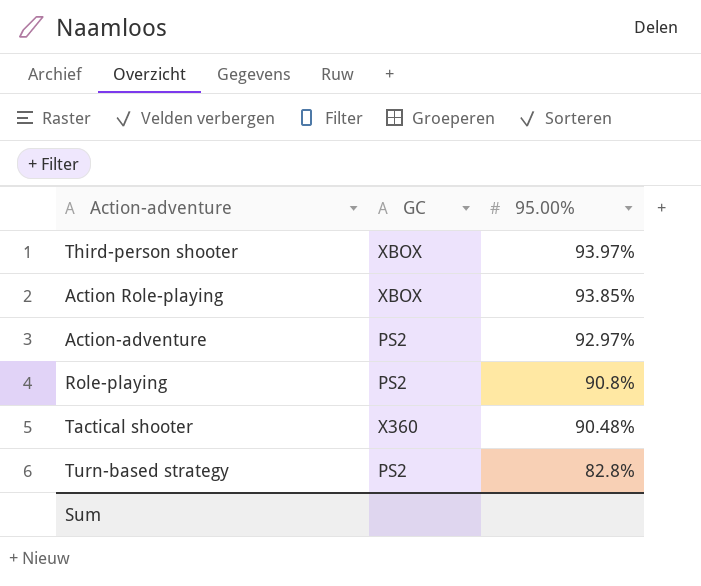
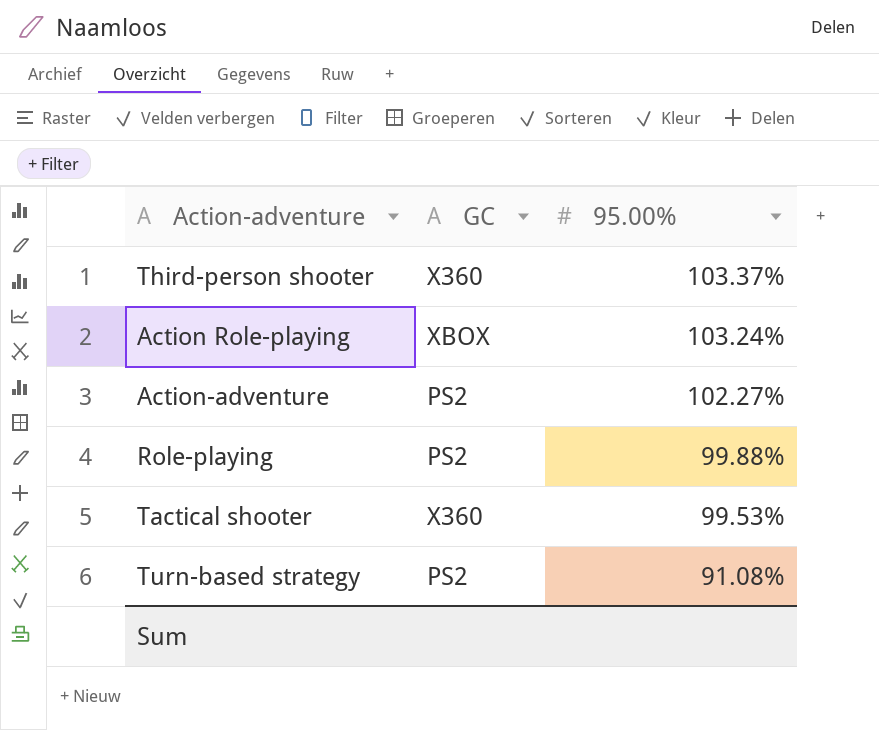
Third-person shooter | GC: XBOX -> X360
Third-person shooter | 95.00%: 93.97% -> 103.37%
Action Role-playing | 95.00%: 93.85% -> 103.24%
Action-adventure | 95.00%: 92.97% -> 102.27%
Role-playing | 95.00%: 90.8% -> 99.88%
Tactical shooter | 95.00%: 90.48% -> 99.53%
Turn-based strategy | 95.00%: 82.8% -> 91.08%

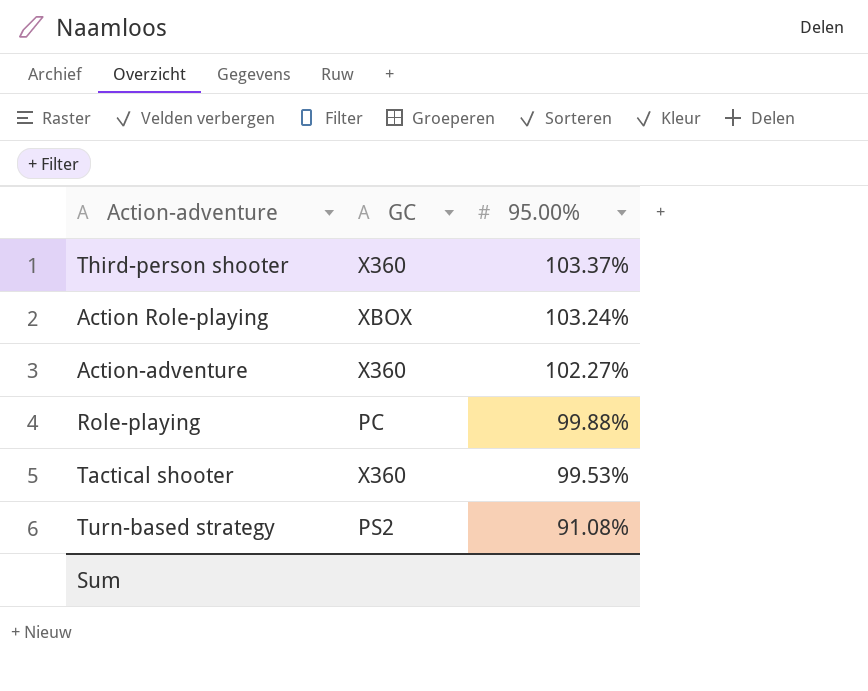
Action-adventure | GC: PS2 -> X360
Role-playing | GC: PS2 -> PC

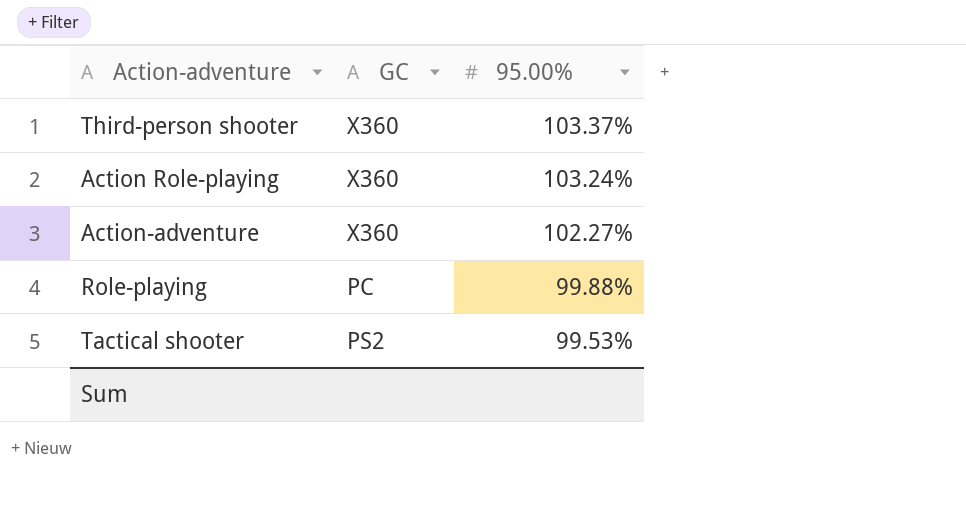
row Turn-based strategy: PS2 | 91.08% -> none
Action Role-playing | GC: XBOX -> X360
Tactical shooter | GC: X360 -> PS2

